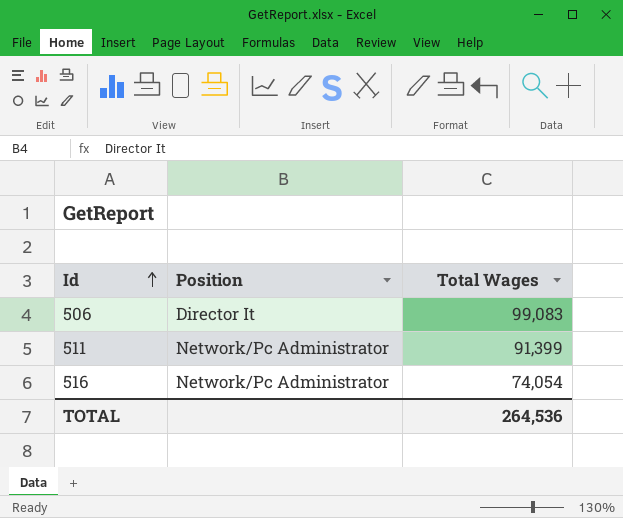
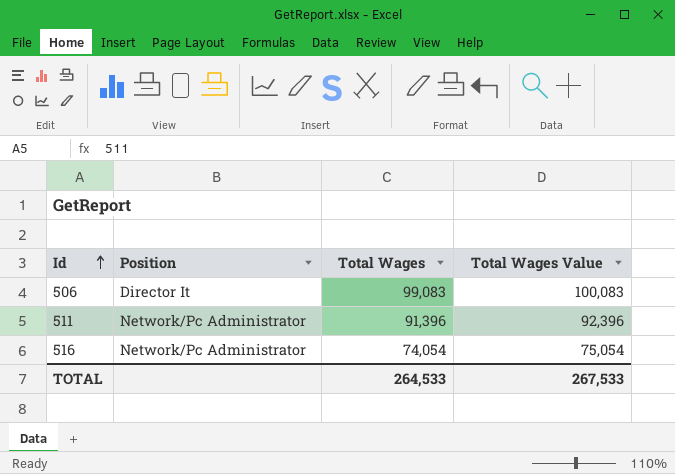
column Total Wages Value | formula: none -> [Total Wages] + 1000
511 | Total Wages: 91,399 -> 91,396
TOTAL | Total Wages: 264,536 -> 264,533

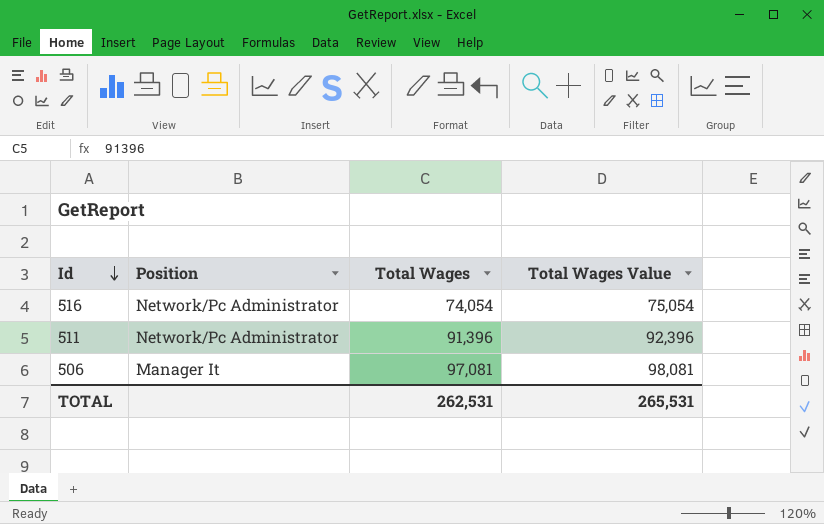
row order: Id ascending -> Id descending
506 | Position: Director It -> Manager It
506 | Total Wages: 99,083 -> 97,081
506 | Total Wages Value: 100,083 -> 98,081
TOTAL | Total Wages: 264,533 -> 262,531
TOTAL | Total Wages Value: 267,533 -> 265,531

